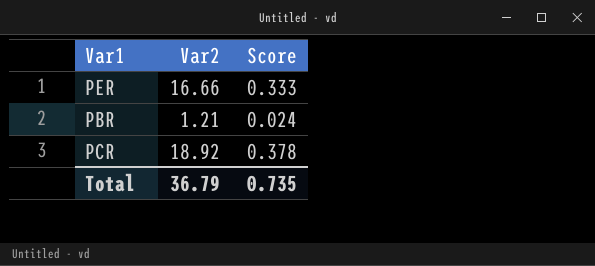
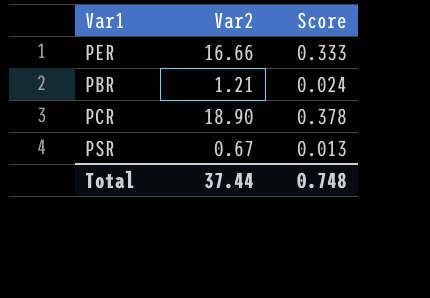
PCR | Var2: 18.92 -> 18.90
row PSR: none -> 0.67 | 0.013
Total | Var2: 36.79 -> 37.44
Total | Score: 0.735 -> 0.748

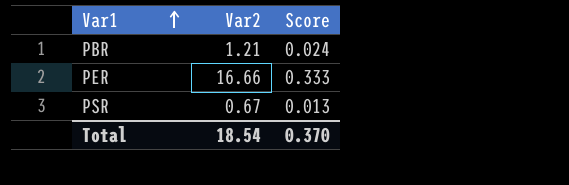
row order: none -> Var1 ascending
row PCR: 18.90 | 0.378 -> none
Total | Var2: 37.44 -> 18.54
Total | Score: 0.748 -> 0.370

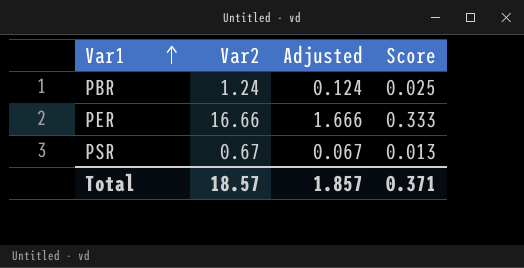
column Adjusted | formula: none -> [Var2] * 0.1
PBR | Var2: 1.21 -> 1.24
PBR | Score: 0.024 -> 0.025
Total | Var2: 18.54 -> 18.57
Total | Score: 0.370 -> 0.371

